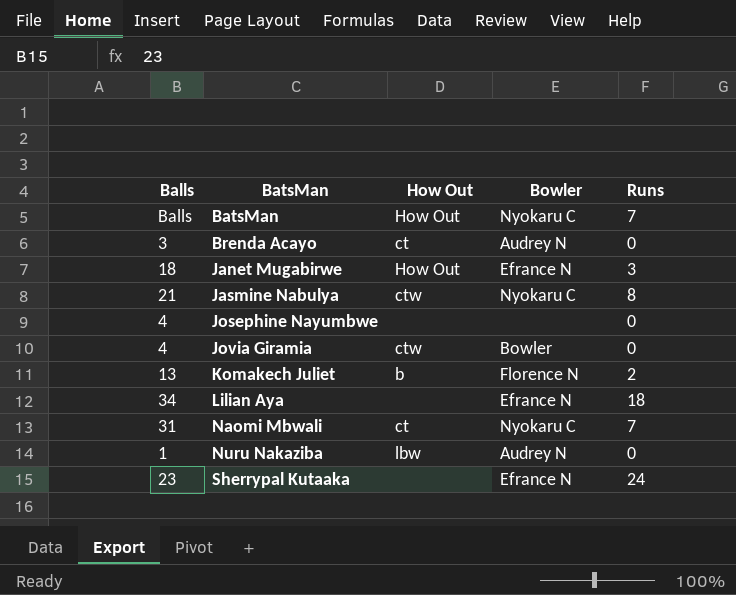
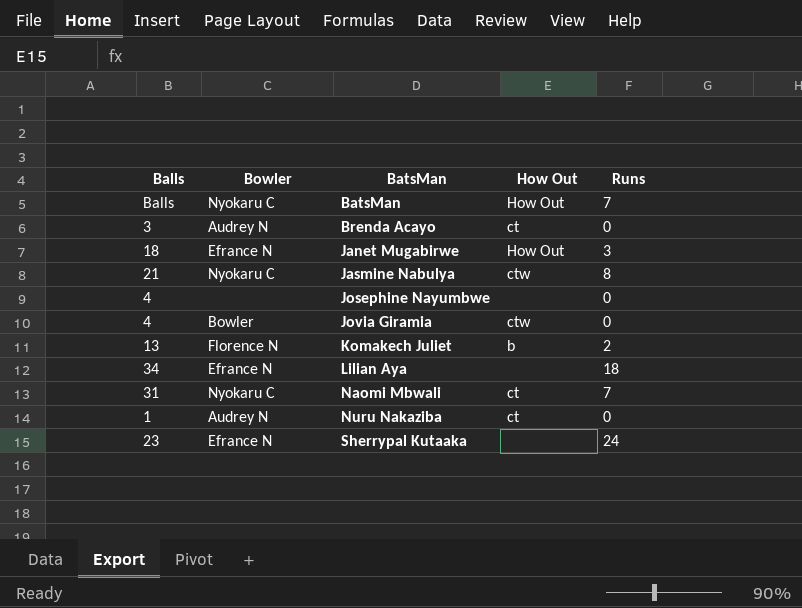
column Bowler | position: 4 -> 2
Nuru Nakaziba | How Out: lbw -> ct

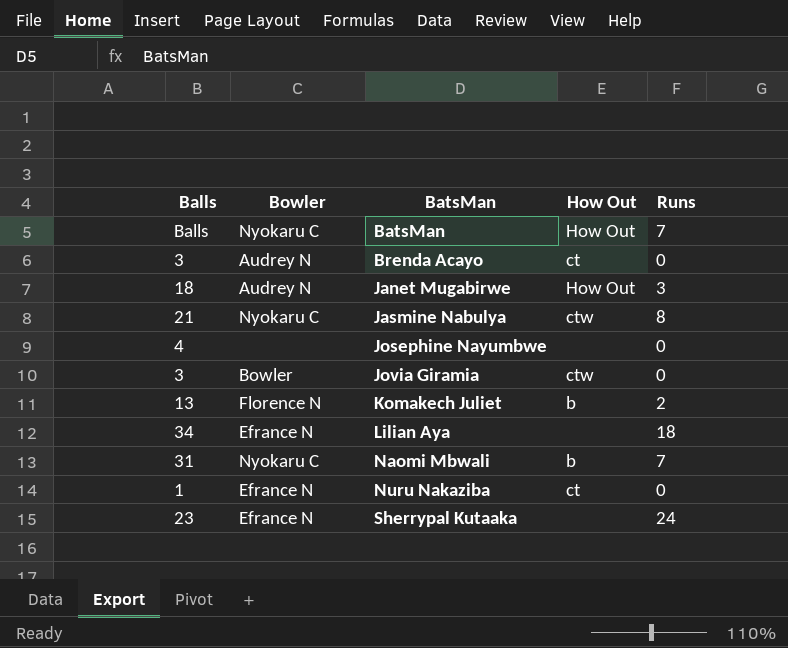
Janet Mugabirwe | Bowler: Efrance N -> Audrey N
Jovia Giramia | Balls: 4 -> 3
Naomi Mbwali | How Out: ct -> b
Nuru Nakaziba | Bowler: Audrey N -> Efrance N

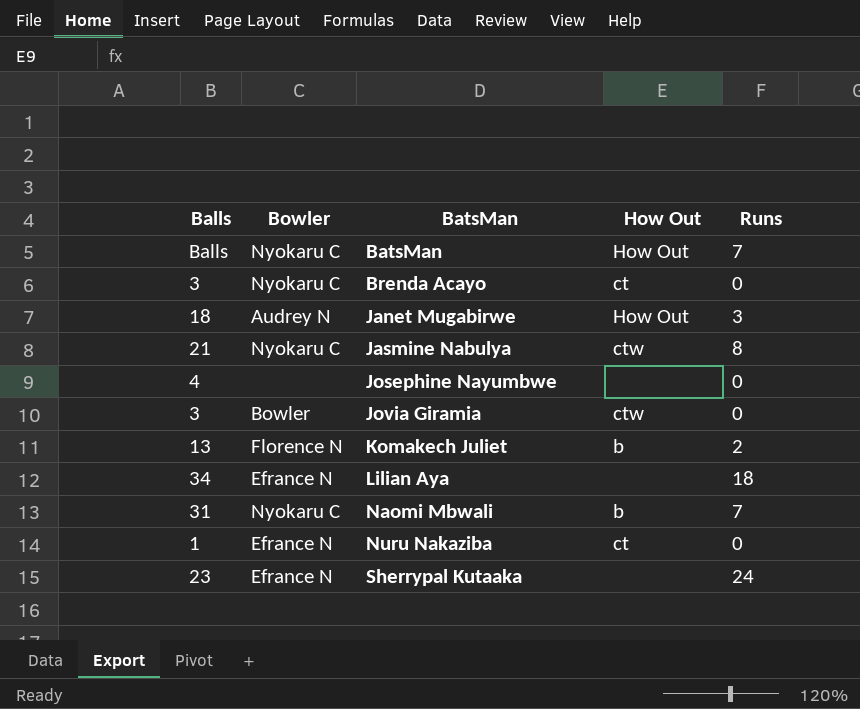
Brenda Acayo | Bowler: Audrey N -> Nyokaru C

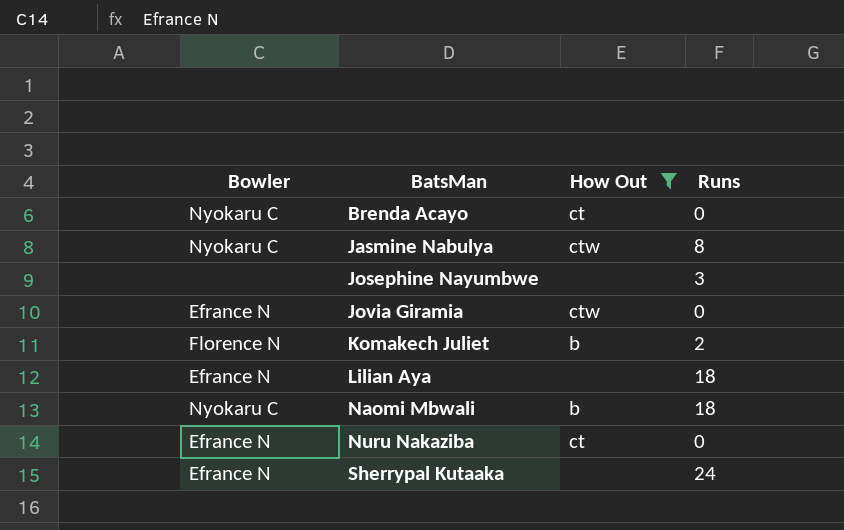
filter: none -> How Out != How Out
column Balls | position: 1 -> none
Josephine Nayumbwe | Runs: 0 -> 3
Jovia Giramia | Bowler: Bowler -> Efrance N
Naomi Mbwali | Runs: 7 -> 18

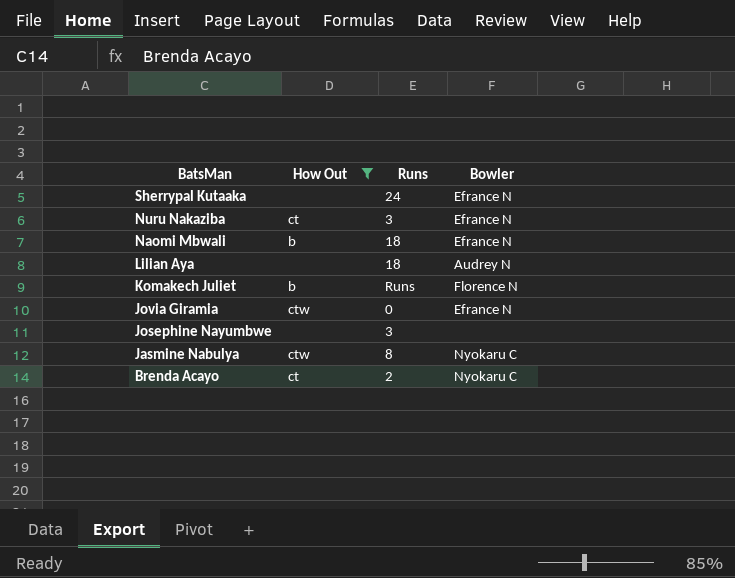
row order: BatsMan ascending -> BatsMan descending
column Bowler | position: 1 -> 4
Nuru Nakaziba | Runs: 0 -> 3
Naomi Mbwali | Bowler: Nyokaru C -> Efrance N
Lilian Aya | Bowler: Efrance N -> Audrey N
Komakech Juliet | Runs: 2 -> Runs
Brenda Acayo | Runs: 0 -> 2

